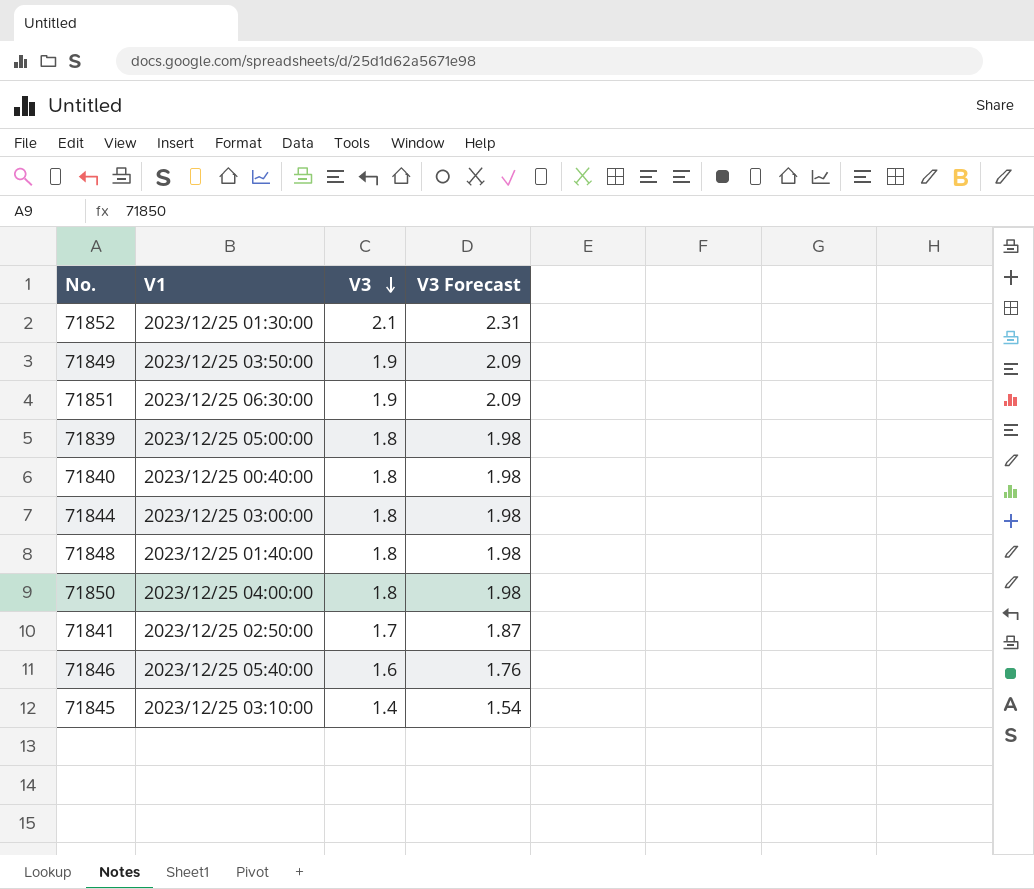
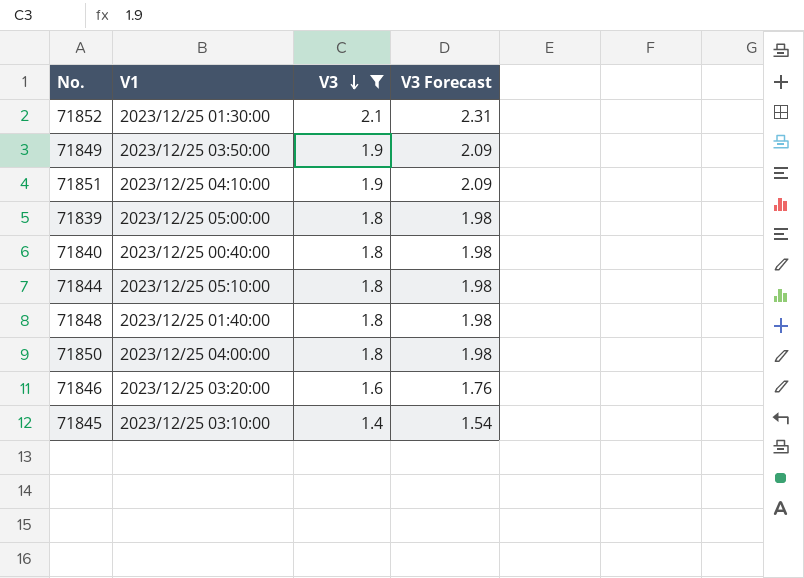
filter: none -> V3 != 1.7
71851 | V1: 2023/12/25 06:30:00 -> 2023/12/25 04:10:00
71844 | V1: 2023/12/25 03:00:00 -> 2023/12/25 05:10:00
71846 | V1: 2023/12/25 05:40:00 -> 2023/12/25 03:20:00

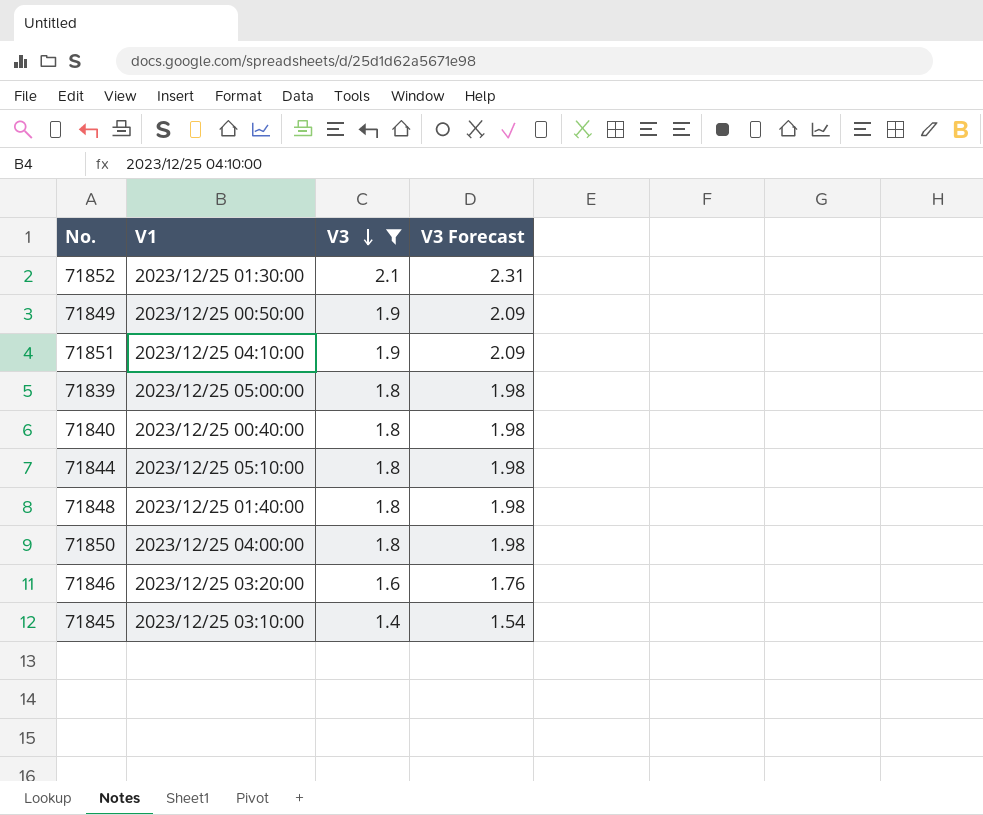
71849 | V1: 2023/12/25 03:50:00 -> 2023/12/25 00:50:00

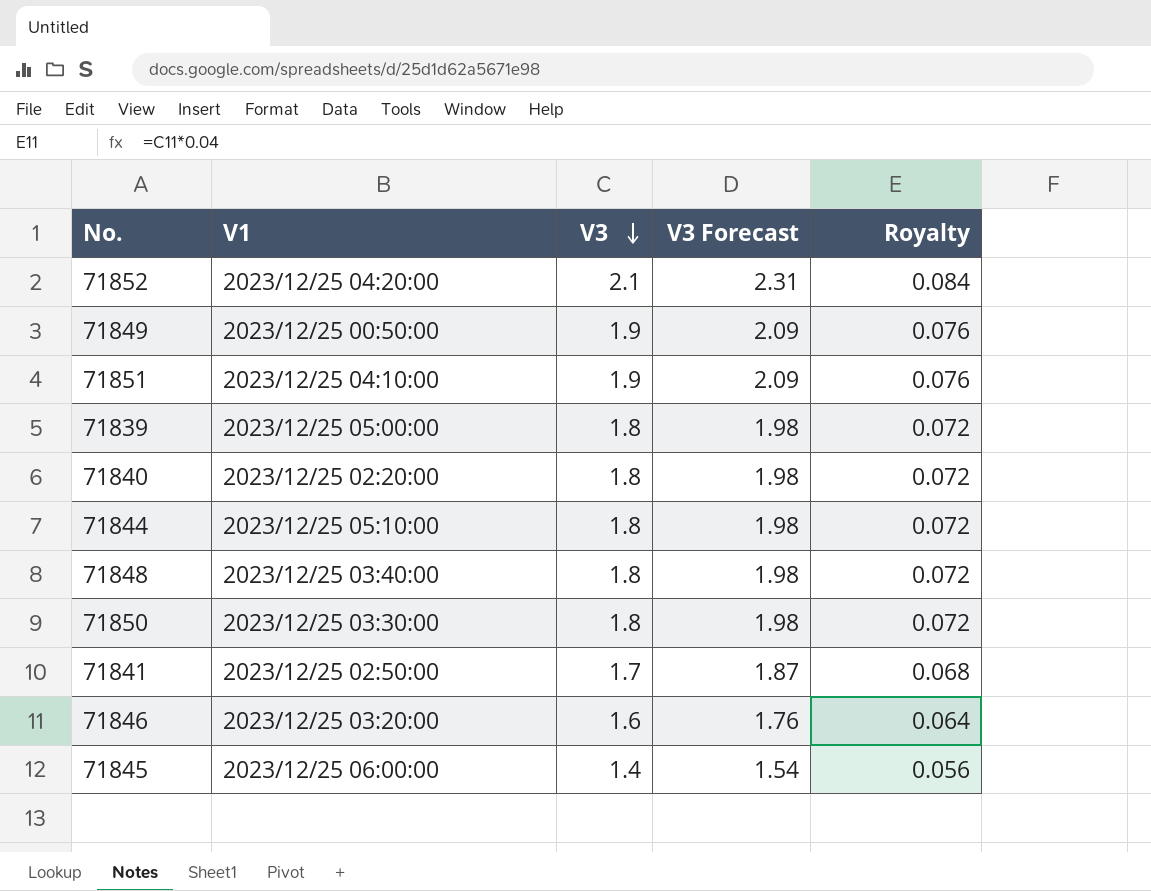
filter: V3 != 1.7 -> none
column Royalty | formula: none -> [V3] * 0.04
71852 | V1: 2023/12/25 01:30:00 -> 2023/12/25 04:20:00
71840 | V1: 2023/12/25 00:40:00 -> 2023/12/25 02:20:00
71848 | V1: 2023/12/25 01:40:00 -> 2023/12/25 03:40:00
71850 | V1: 2023/12/25 04:00:00 -> 2023/12/25 03:30:00
71845 | V1: 2023/12/25 03:10:00 -> 2023/12/25 06:00:00

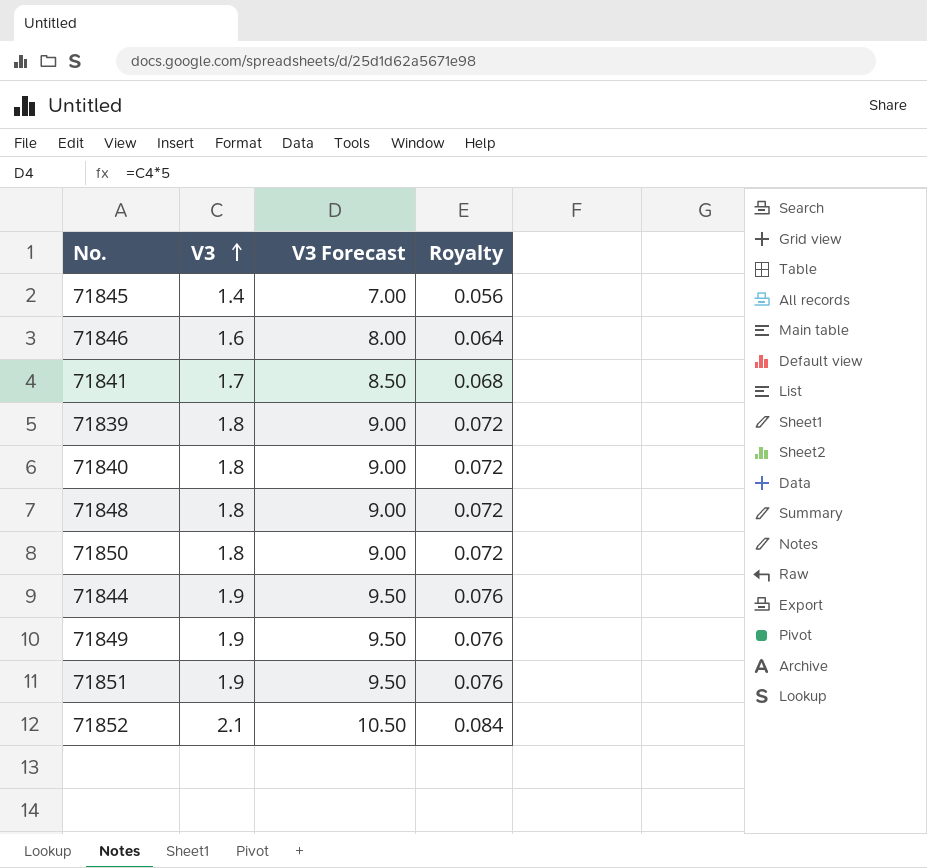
row order: V3 descending -> V3 ascending
column V1 | position: 2 -> none
column V3 Forecast | formula: [V3] * 1.1 -> [V3] * 5
71844 | V3: 1.8 -> 1.9
71844 | Royalty: 0.072 -> 0.076

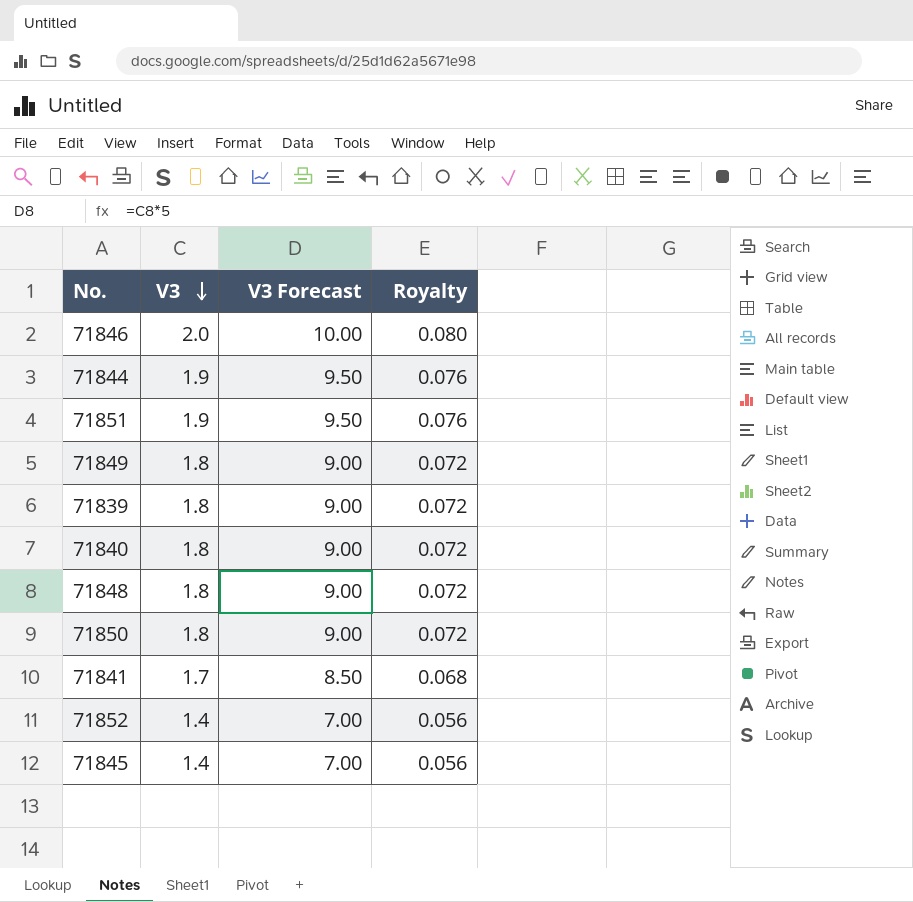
row order: V3 ascending -> V3 descending
71846 | V3: 1.6 -> 2.0
71846 | V3 Forecast: 8.00 -> 10.00
71846 | Royalty: 0.064 -> 0.080
71849 | V3: 1.9 -> 1.8
71849 | V3 Forecast: 9.50 -> 9.00
71849 | Royalty: 0.076 -> 0.072
71852 | V3: 2.1 -> 1.4
71852 | V3 Forecast: 10.50 -> 7.00
71852 | Royalty: 0.084 -> 0.056

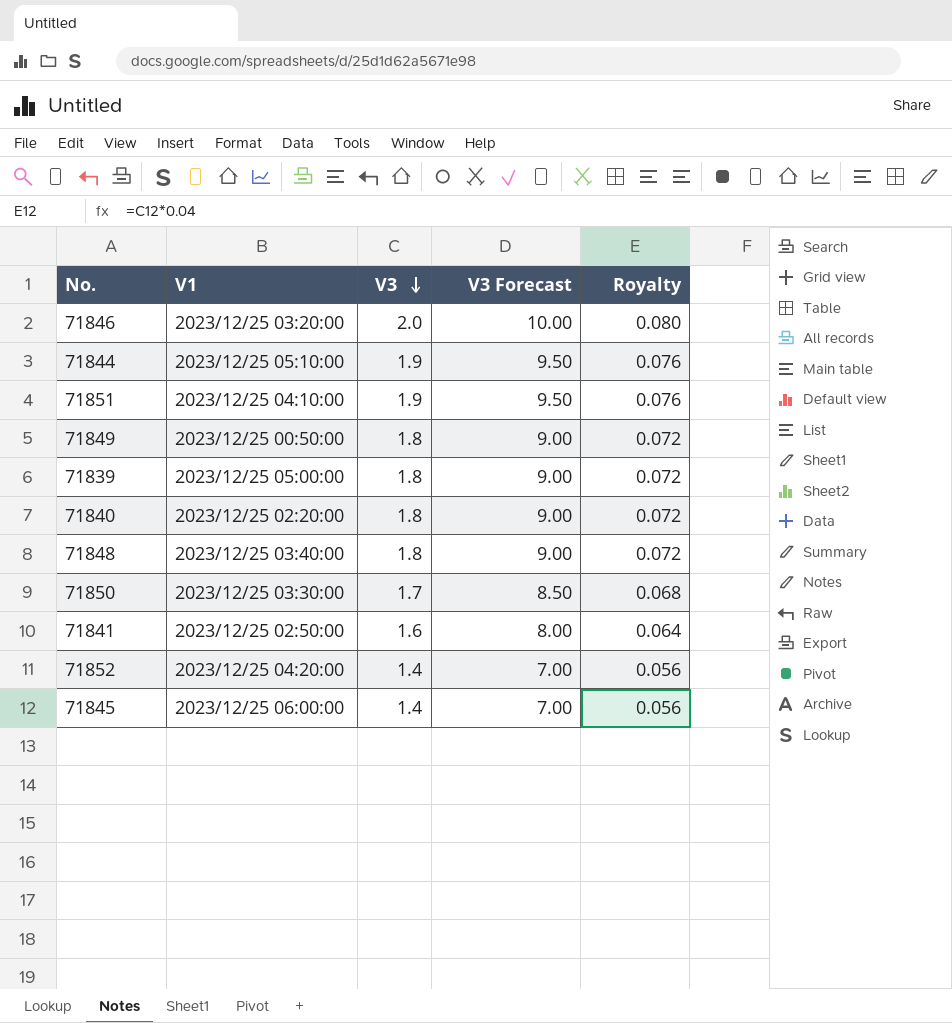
column V1 | position: none -> 2
71850 | V3: 1.8 -> 1.7
71850 | V3 Forecast: 9.00 -> 8.50
71850 | Royalty: 0.072 -> 0.068
71841 | V3: 1.7 -> 1.6
71841 | V3 Forecast: 8.50 -> 8.00
71841 | Royalty: 0.068 -> 0.064

